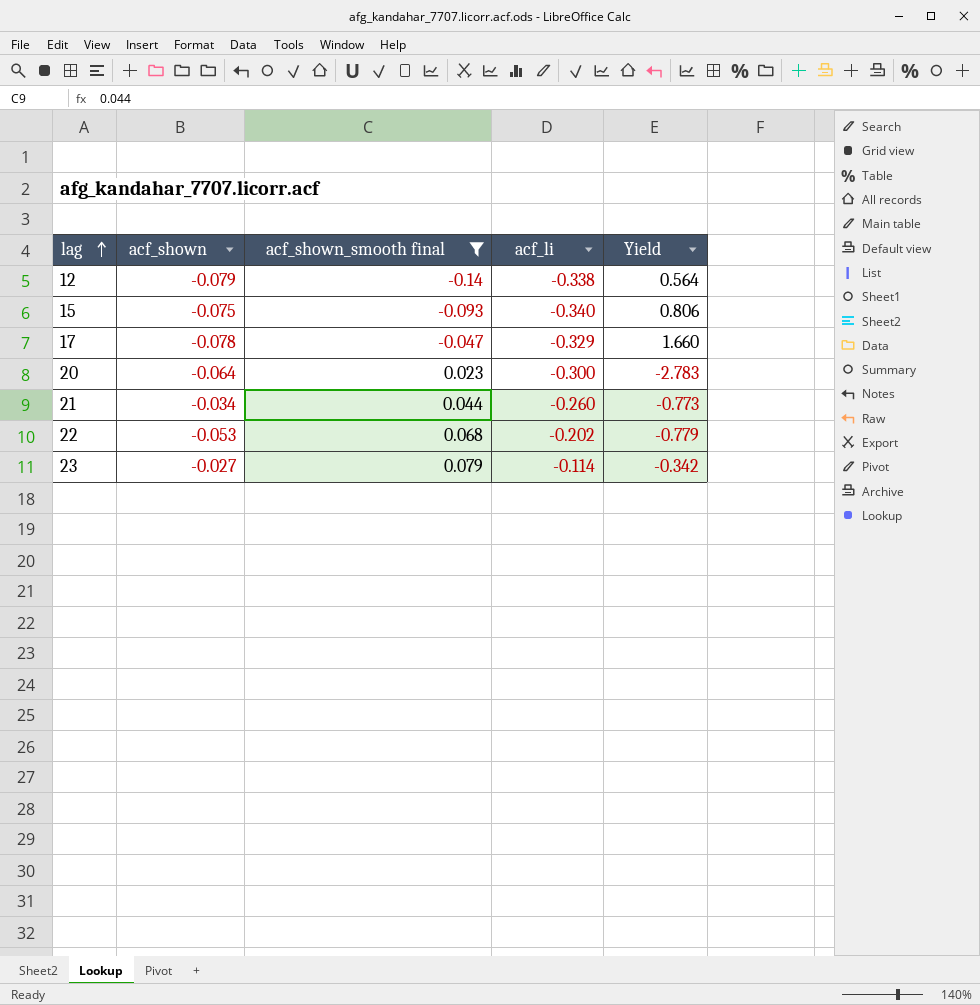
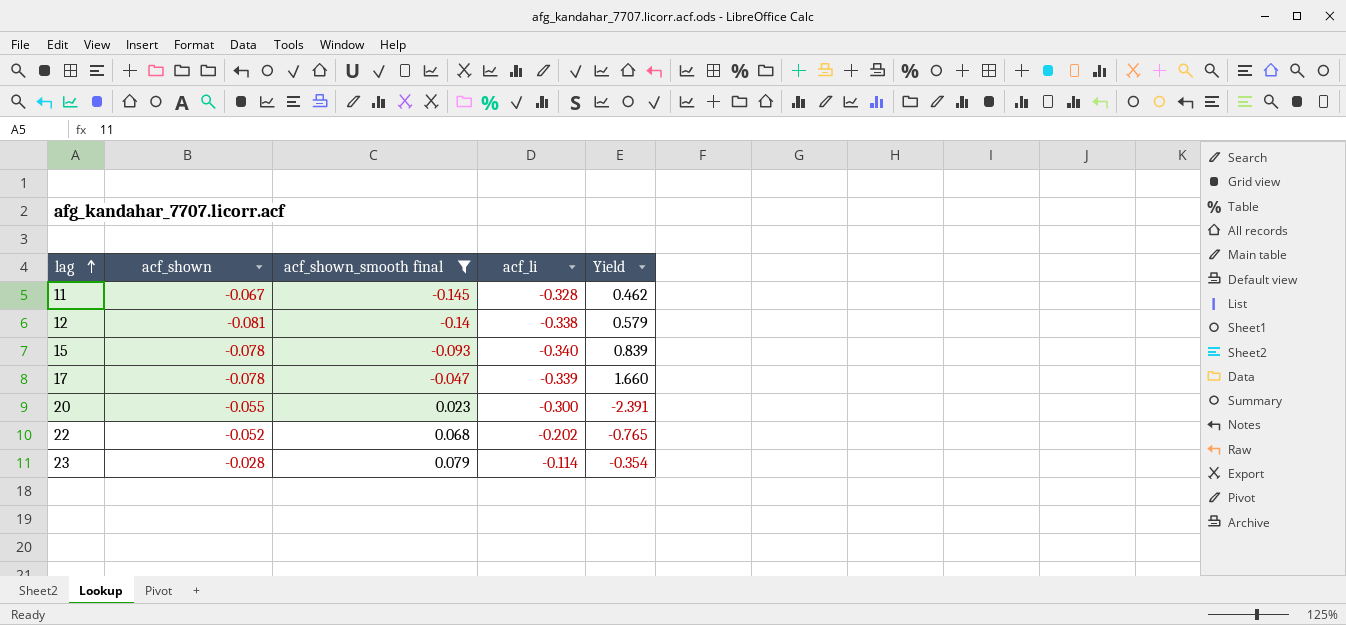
row 21: -0.034 | 0.044 | -0.260 | -0.773 -> none
row 11: none -> -0.067 | -0.145 | -0.328 | 0.462
12 | acf_shown: -0.079 -> -0.081
12 | Yield: 0.564 -> 0.579
15 | acf_shown: -0.075 -> -0.078
15 | Yield: 0.806 -> 0.839
17 | acf_li: -0.329 -> -0.339
20 | acf_shown: -0.064 -> -0.055
20 | Yield: -2.783 -> -2.391
22 | acf_shown: -0.053 -> -0.052
22 | Yield: -0.779 -> -0.765
23 | acf_shown: -0.027 -> -0.028
23 | Yield: -0.342 -> -0.354

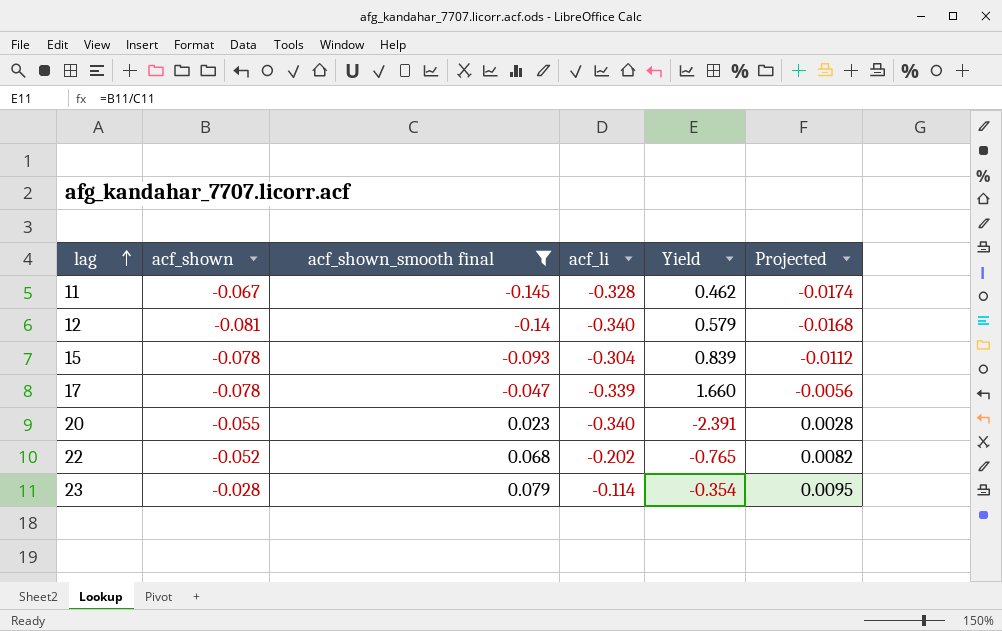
column Projected | formula: none -> [acf_shown_smooth final] * 0.12
12 | acf_li: -0.338 -> -0.340
15 | acf_li: -0.340 -> -0.304
20 | acf_li: -0.300 -> -0.340

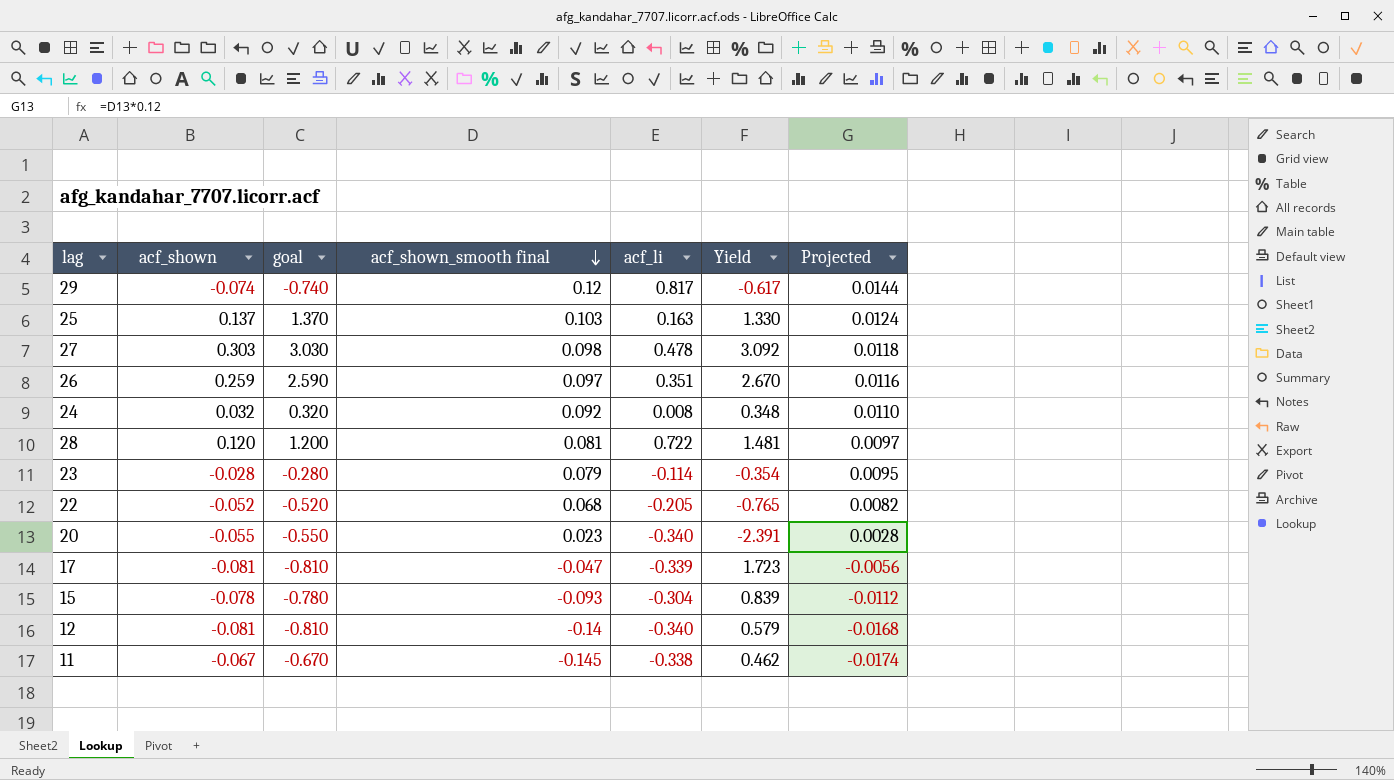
filter: acf_shown_smooth final <= 0.079 -> none
row order: lag ascending -> acf_shown_smooth final descending
column goal | formula: none -> [acf_shown] * 10
22 | acf_li: -0.202 -> -0.205
17 | acf_shown: -0.078 -> -0.081
17 | Yield: 1.660 -> 1.723
11 | acf_li: -0.328 -> -0.338

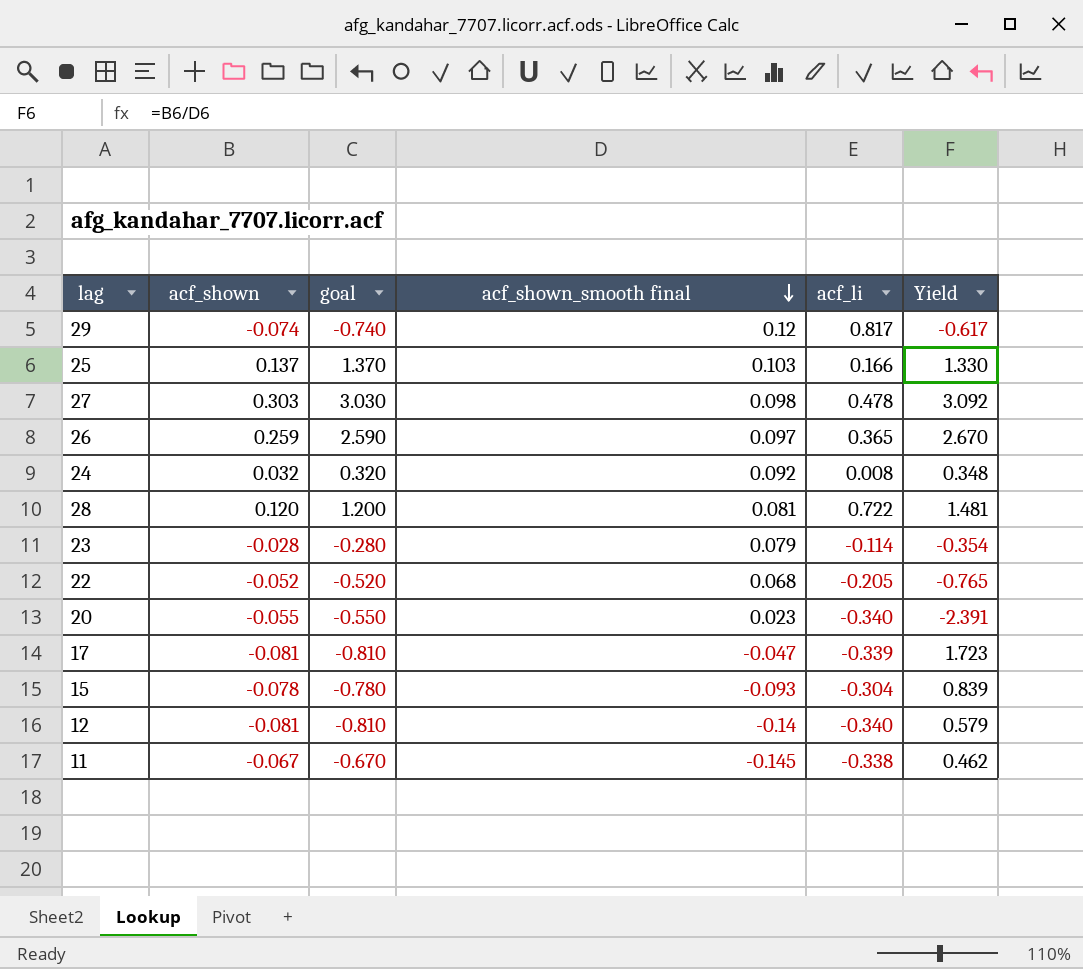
column Projected | formula: [acf_shown_smooth final] * 0.12 -> none
25 | acf_li: 0.163 -> 0.166
26 | acf_li: 0.351 -> 0.365

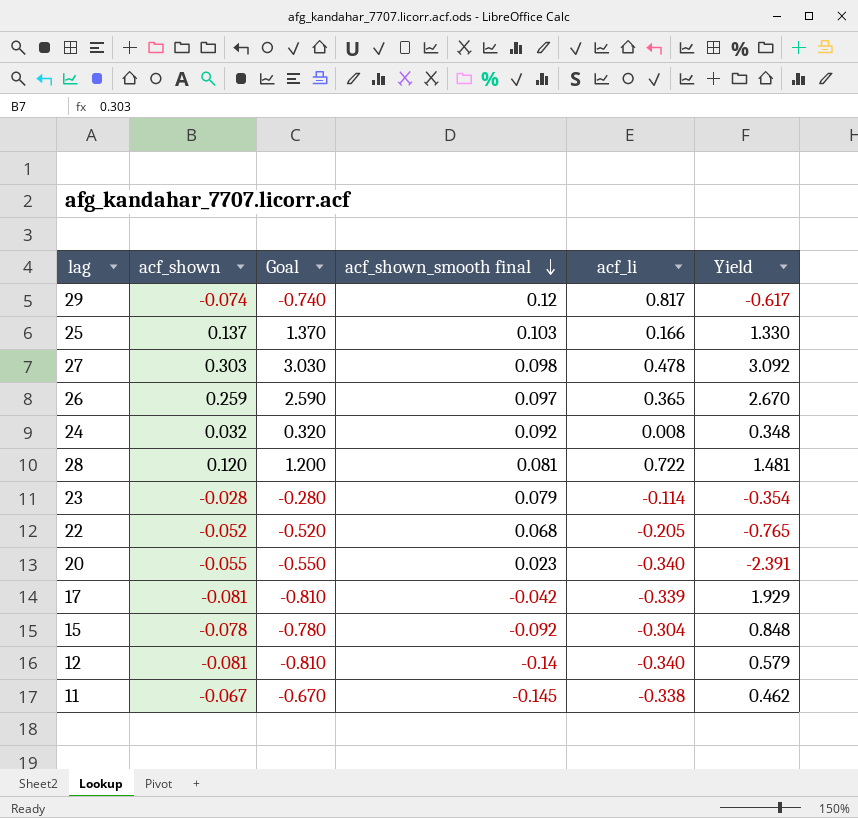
column name: goal -> Goal
17 | acf_shown_smooth final: -0.047 -> -0.042
17 | Yield: 1.723 -> 1.929
15 | acf_shown_smooth final: -0.093 -> -0.092
15 | Yield: 0.839 -> 0.848

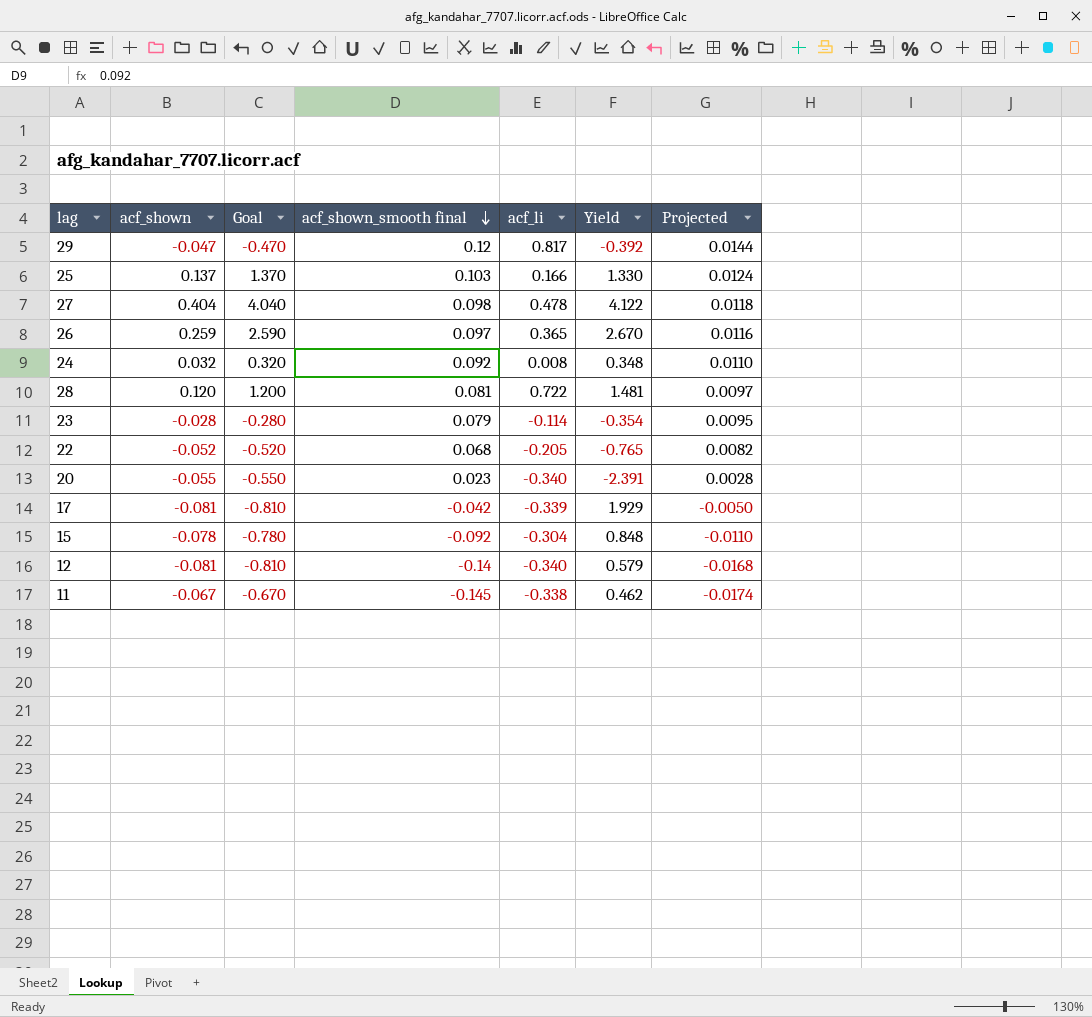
column Projected | formula: none -> [acf_shown_smooth final] * 0.12
29 | acf_shown: -0.074 -> -0.047
29 | Goal: -0.740 -> -0.470
29 | Yield: -0.617 -> -0.392
27 | acf_shown: 0.303 -> 0.404
27 | Goal: 3.030 -> 4.040
27 | Yield: 3.092 -> 4.122

